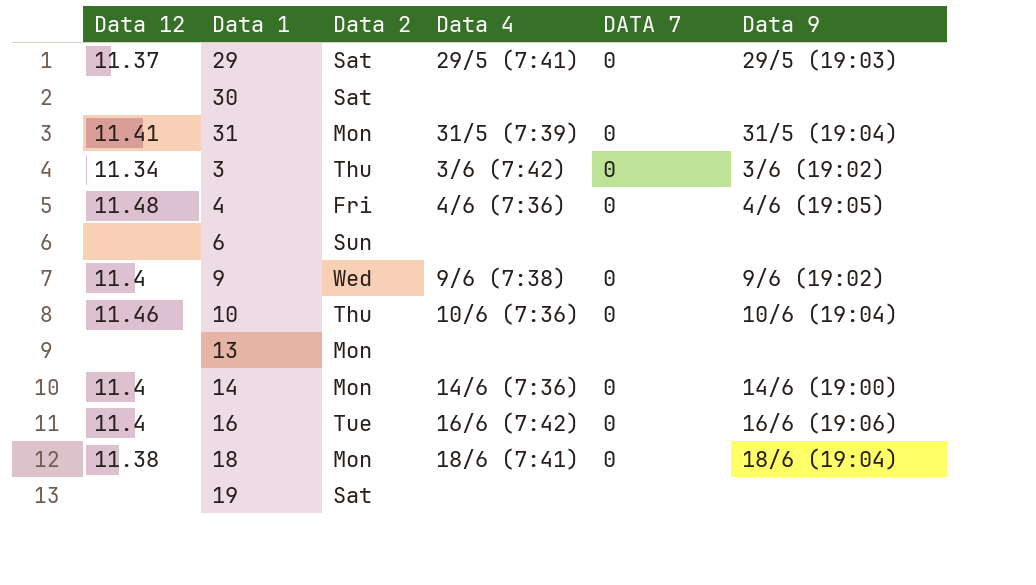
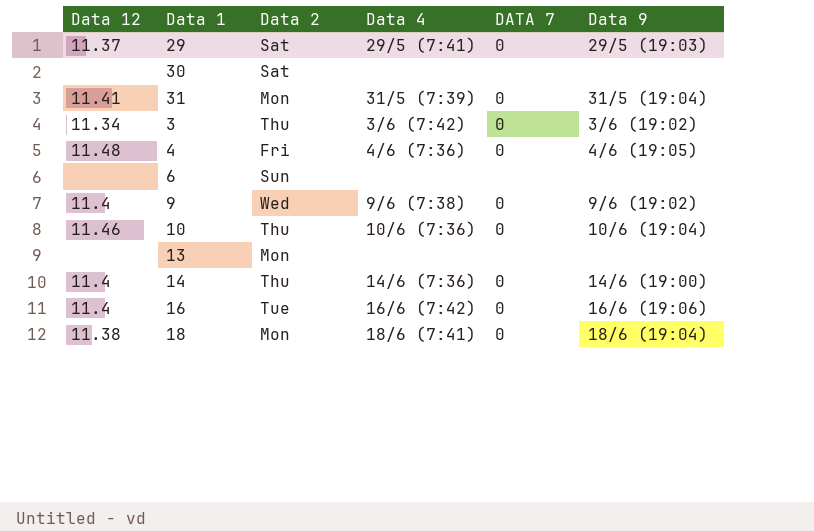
row 19: none | Sat | none | none | none -> none
14 | Data 2: Mon -> Thu

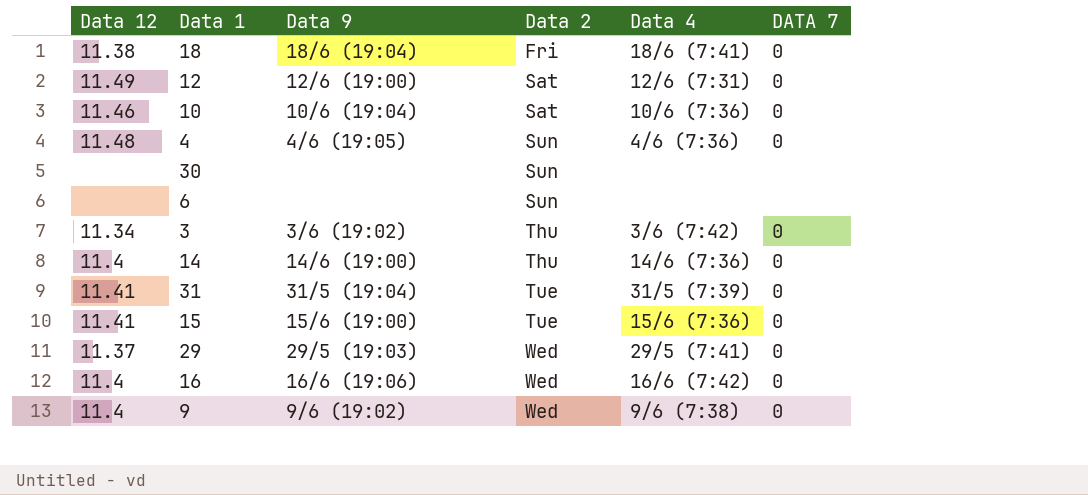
row order: none -> Data 2 ascending
column Data 9 | position: 6 -> 3
row 13: none | Mon | none | none | none -> none
18 | Data 2: Mon -> Fri
row 12: none -> 11.49 | 12/6 (19:00) | Sat | 12/6 (7:31) | 0
10 | Data 2: Thu -> Sat
4 | Data 2: Fri -> Sun
30 | Data 2: Sat -> Sun
31 | Data 2: Mon -> Tue
row 15: none -> 11.41 | 15/6 (19:00) | Tue | 15/6 (7:36) | 0
29 | Data 2: Sat -> Wed
16 | Data 2: Tue -> Wed

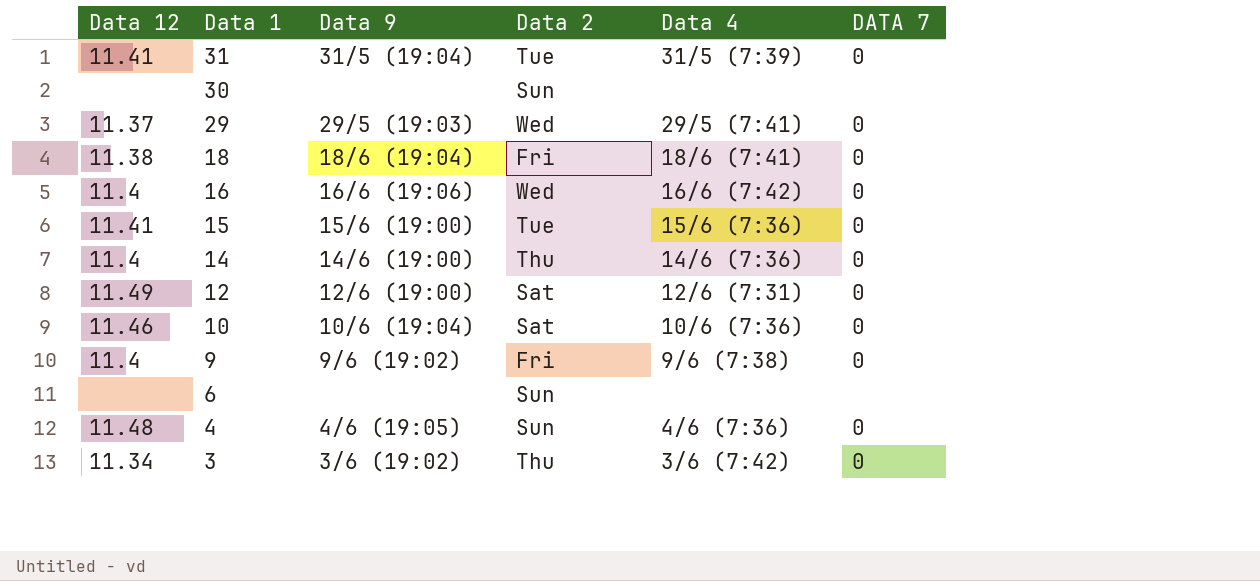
row order: Data 2 ascending -> Data 1 descending
9 | Data 2: Wed -> Fri

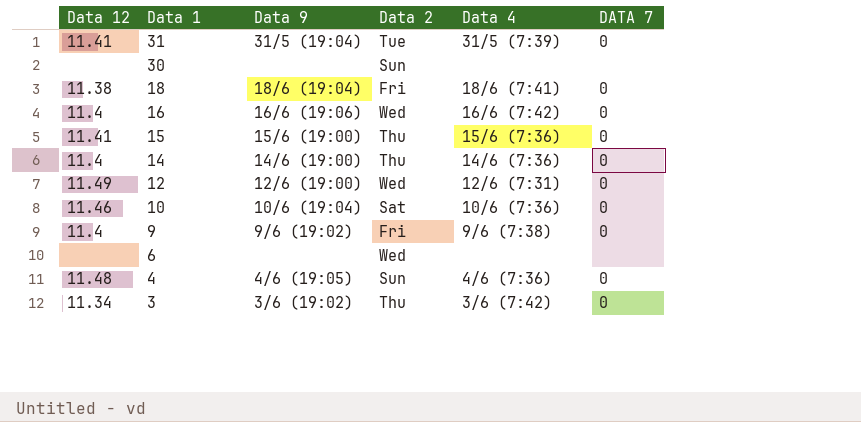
row 29: 11.37 | 29/5 (19:03) | Wed | 29/5 (7:41) | 0 -> none
15 | Data 2: Tue -> Thu
12 | Data 2: Sat -> Wed
6 | Data 2: Sun -> Wed

